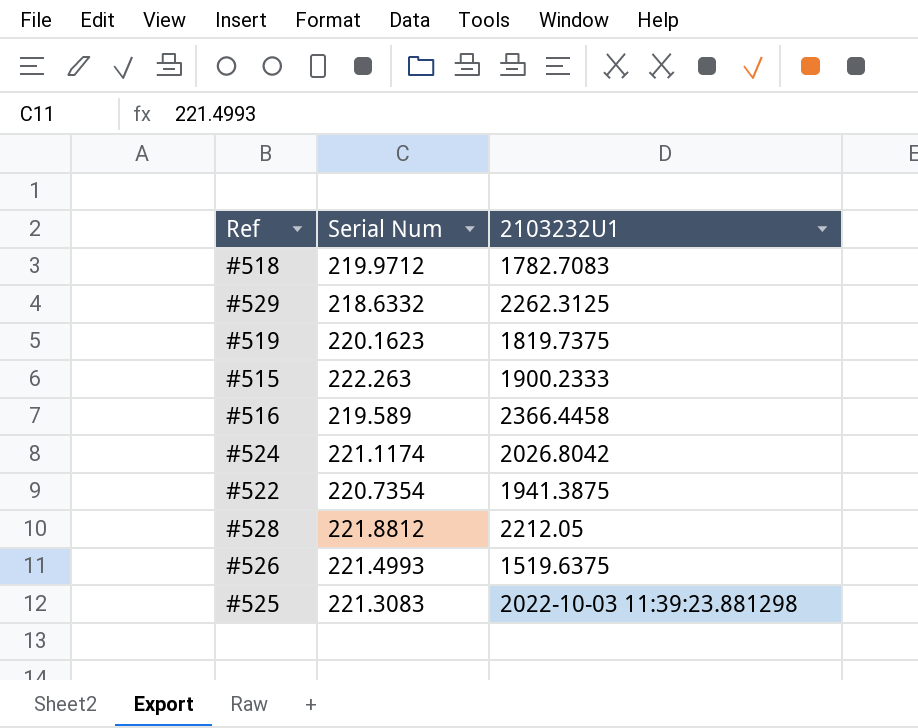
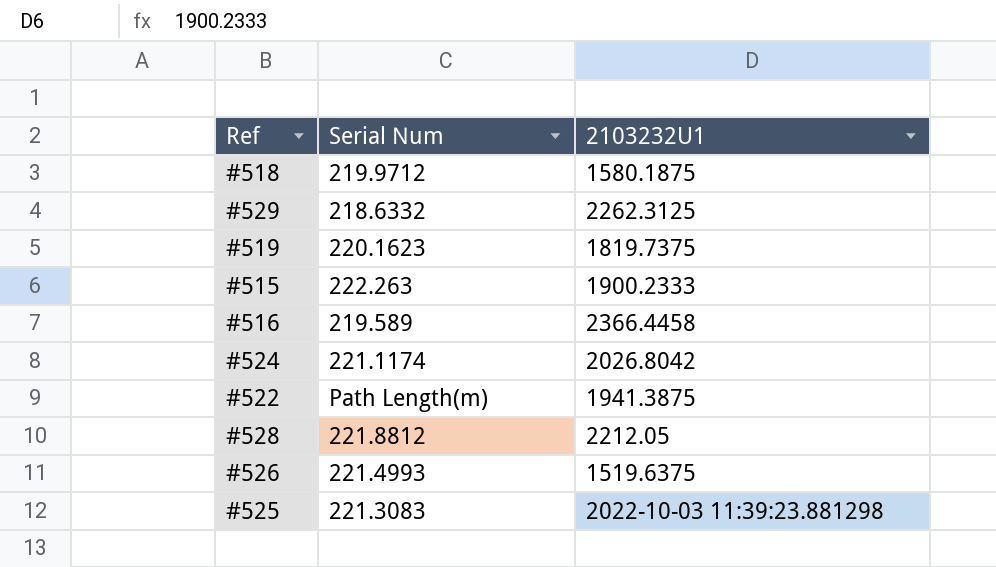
#518 | 2103232U1: 1782.7083 -> 1580.1875
#522 | Serial Num: 220.7354 -> Path Length(m)

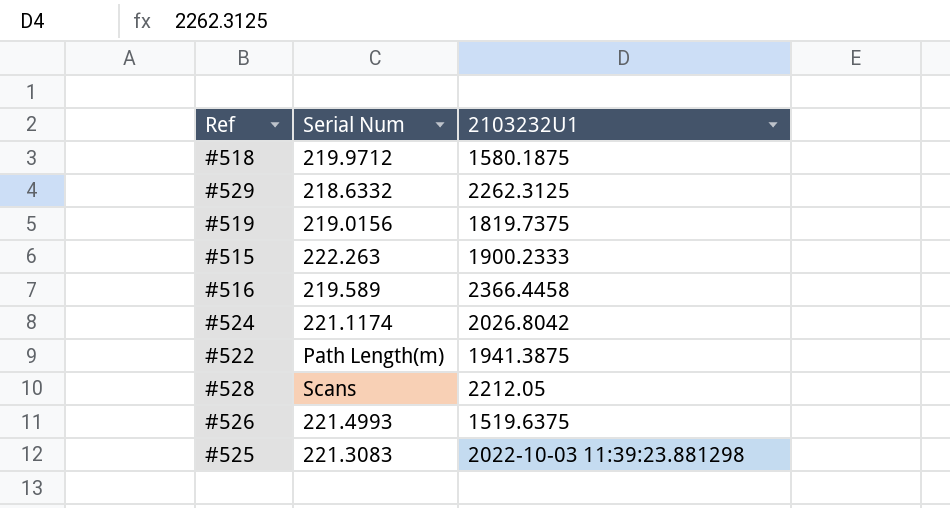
#519 | Serial Num: 220.1623 -> 219.0156
#528 | Serial Num: 221.8812 -> Scans

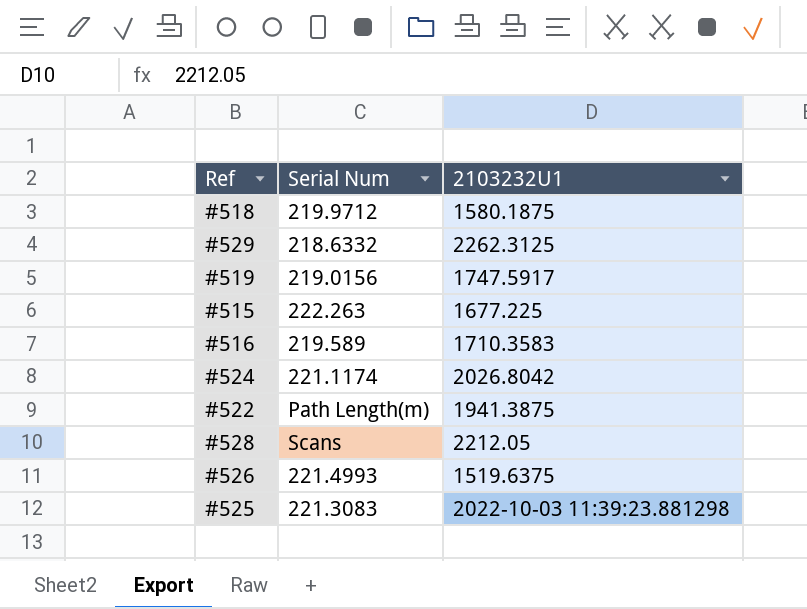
#519 | 2103232U1: 1819.7375 -> 1747.5917
#515 | 2103232U1: 1900.2333 -> 1677.225
#516 | 2103232U1: 2366.4458 -> 1710.3583

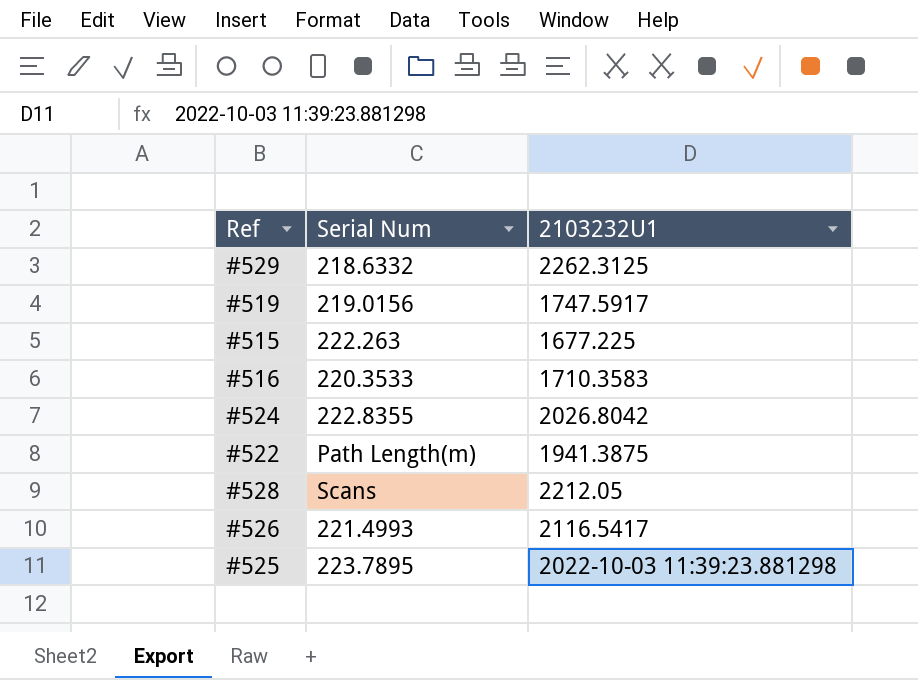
row #518: 219.9712 | 1580.1875 -> none
#516 | Serial Num: 219.589 -> 220.3533
#524 | Serial Num: 221.1174 -> 222.8355
#526 | 2103232U1: 1519.6375 -> 2116.5417
#525 | Serial Num: 221.3083 -> 223.7895

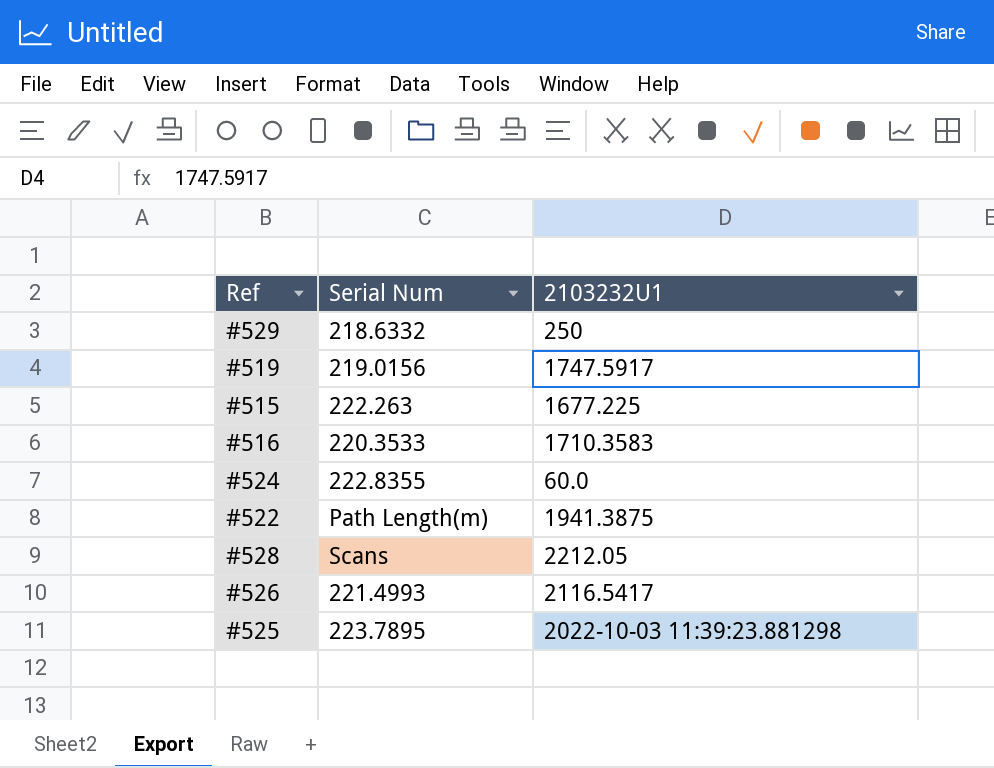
#529 | 2103232U1: 2262.3125 -> 250
#524 | 2103232U1: 2026.8042 -> 60.0

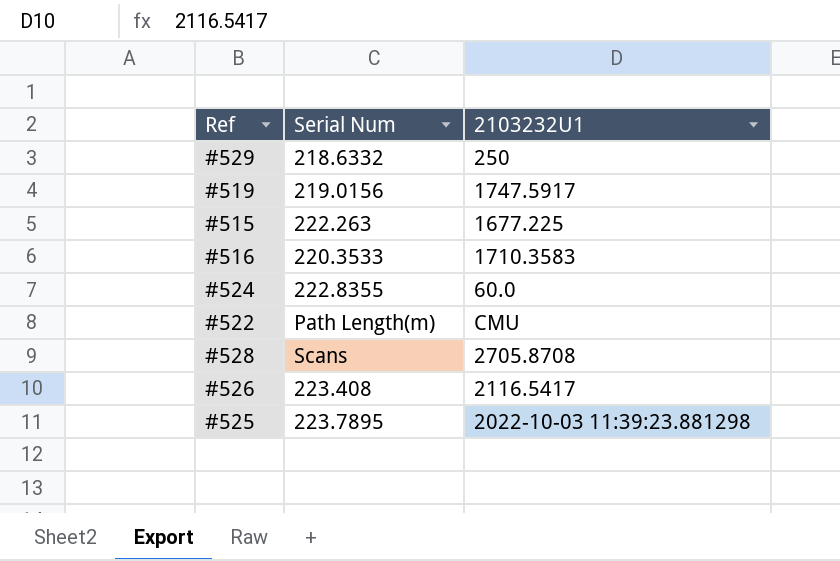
#522 | 2103232U1: 1941.3875 -> CMU
#528 | 2103232U1: 2212.05 -> 2705.8708
#526 | Serial Num: 221.4993 -> 223.408

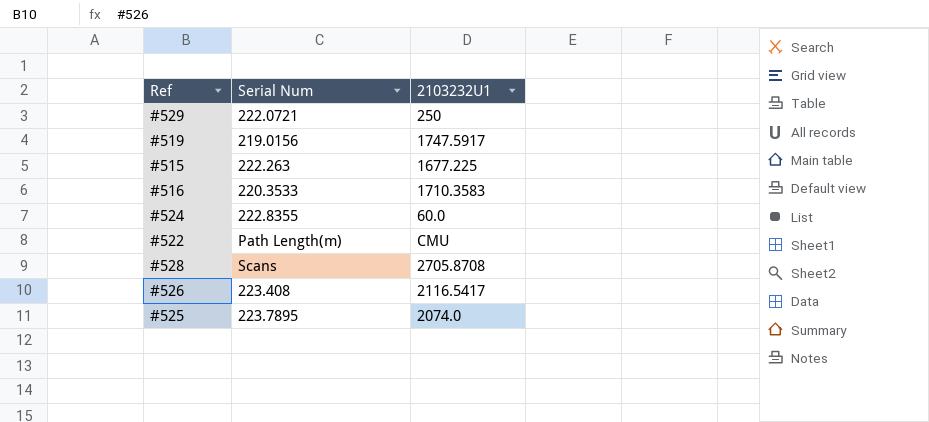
#529 | Serial Num: 218.6332 -> 222.0721
#525 | 2103232U1: 2022-10-03 11:39:23.881298 -> 2074.0

